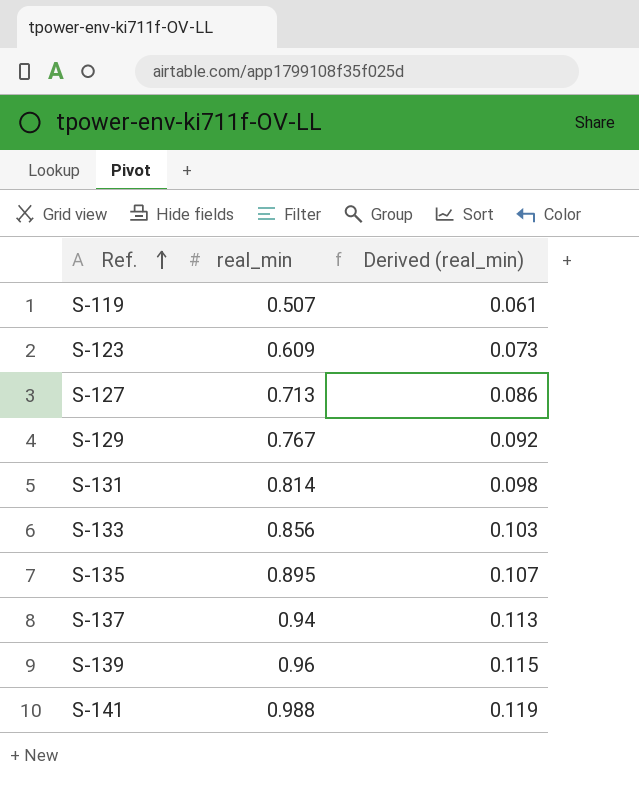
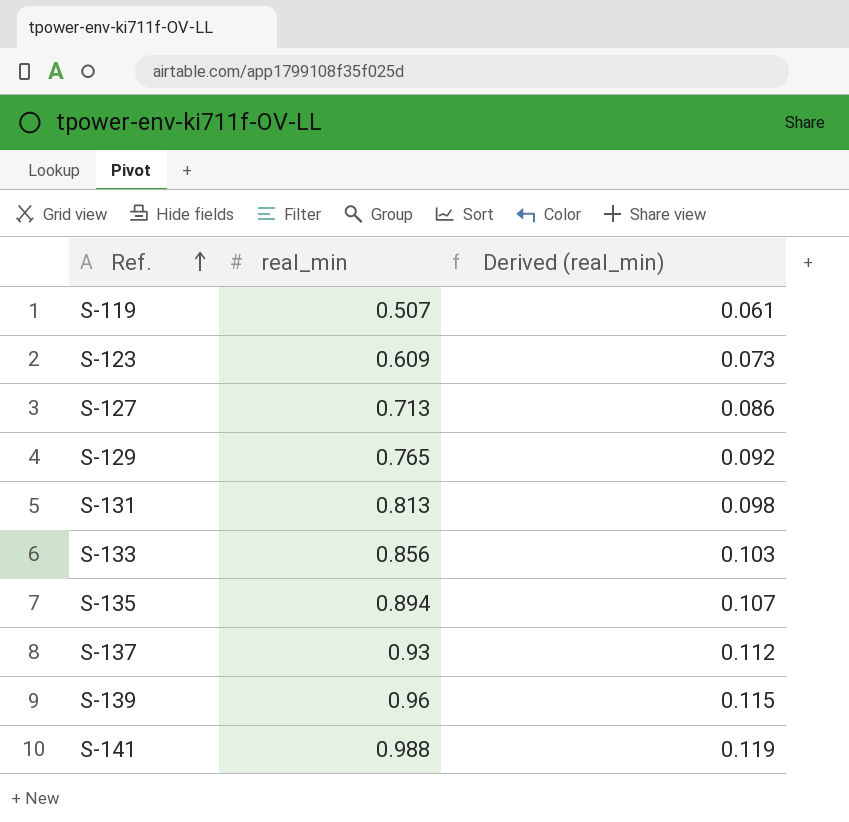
S-129 | real_min: 0.767 -> 0.765
S-131 | real_min: 0.814 -> 0.813
S-135 | real_min: 0.895 -> 0.894
S-137 | real_min: 0.94 -> 0.93
S-137 | Derived (real_min): 0.113 -> 0.112

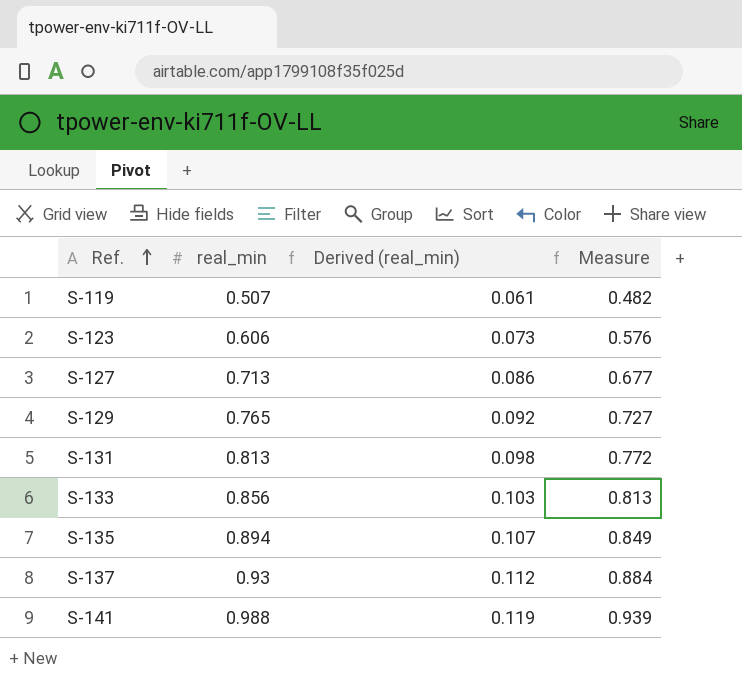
column Measure | formula: none -> [real_min] * 0.95
row S-139: 0.96 | 0.115 -> none
S-123 | real_min: 0.609 -> 0.606

